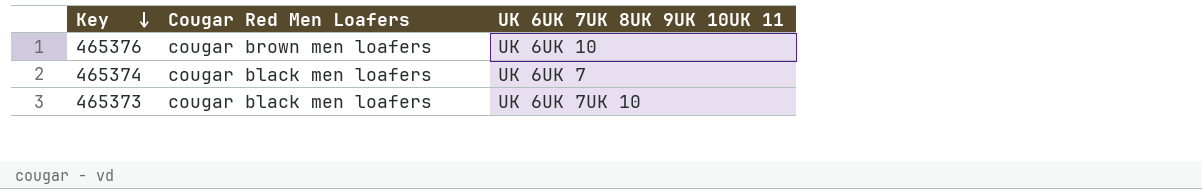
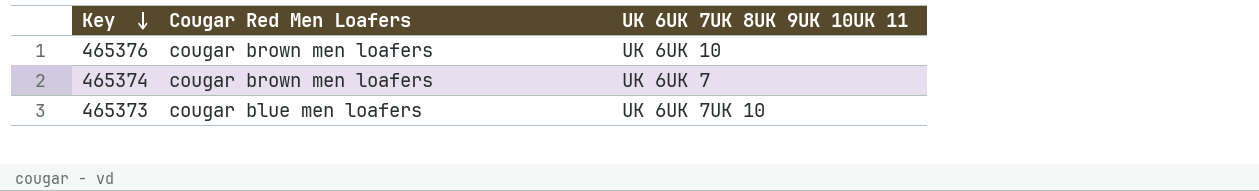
465374 | Cougar Red Men Loafers: cougar black men loafers -> cougar brown men loafers
465373 | Cougar Red Men Loafers: cougar black men loafers -> cougar blue men loafers

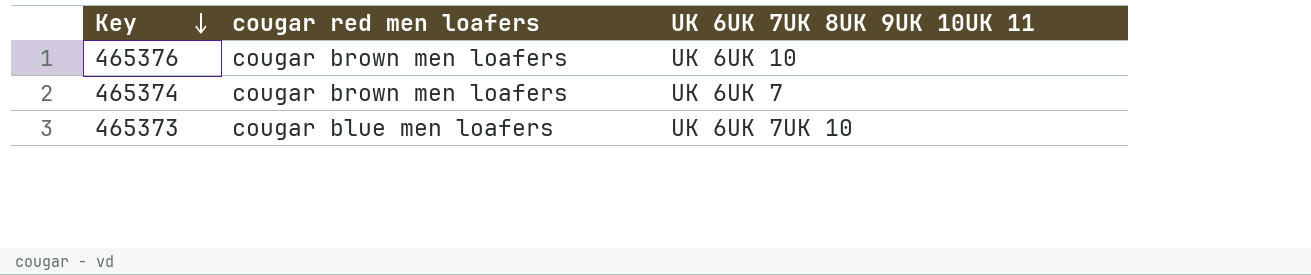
column name: Cougar Red Men Loafers -> cougar red men loafers

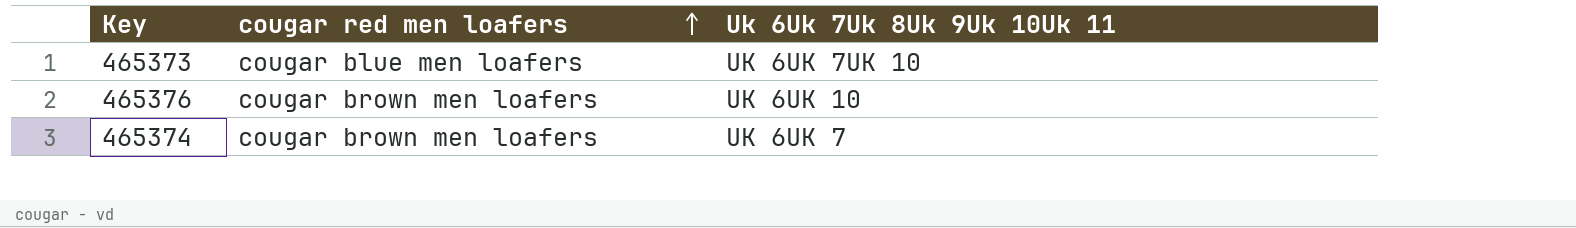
row order: Key descending -> cougar red men loafers ascending
column name: UK 6UK 7UK 8UK 9UK 10UK 11 -> Uk 6Uk 7Uk 8Uk 9Uk 10Uk 11

